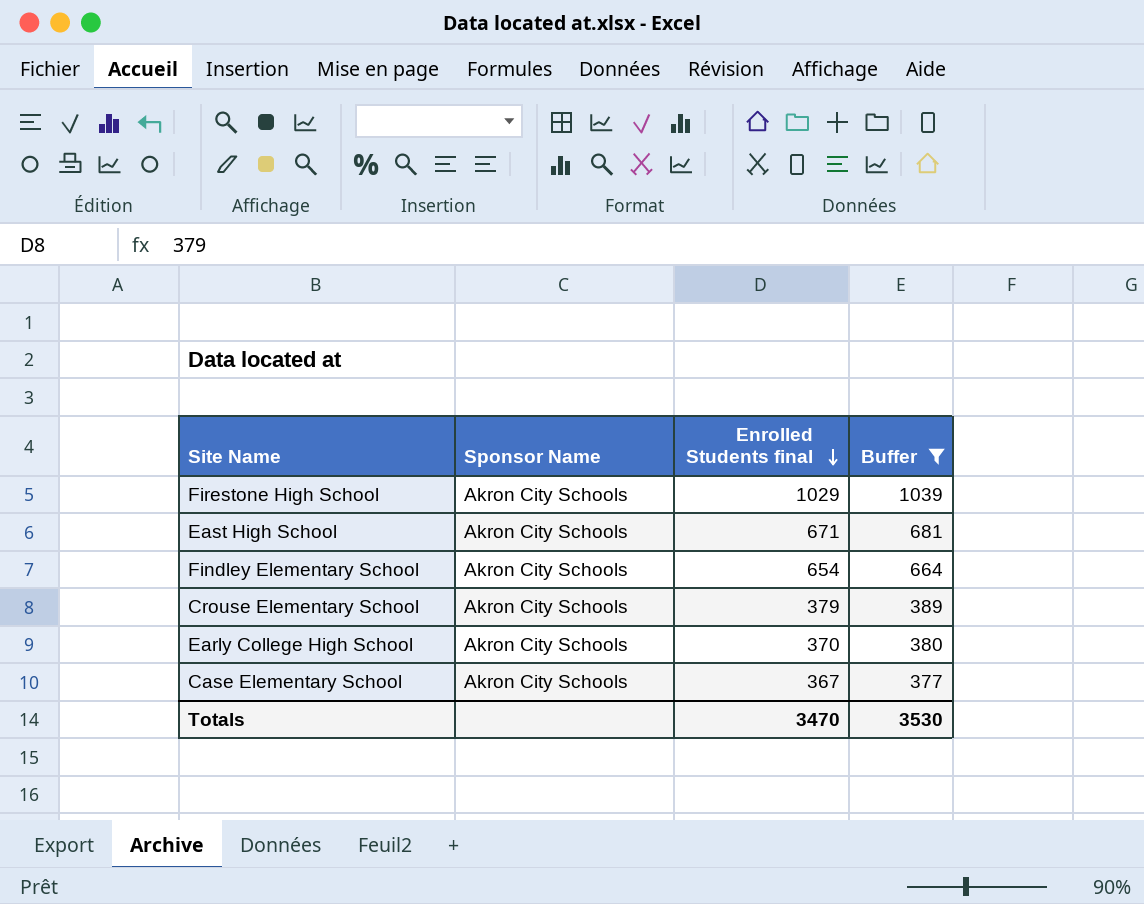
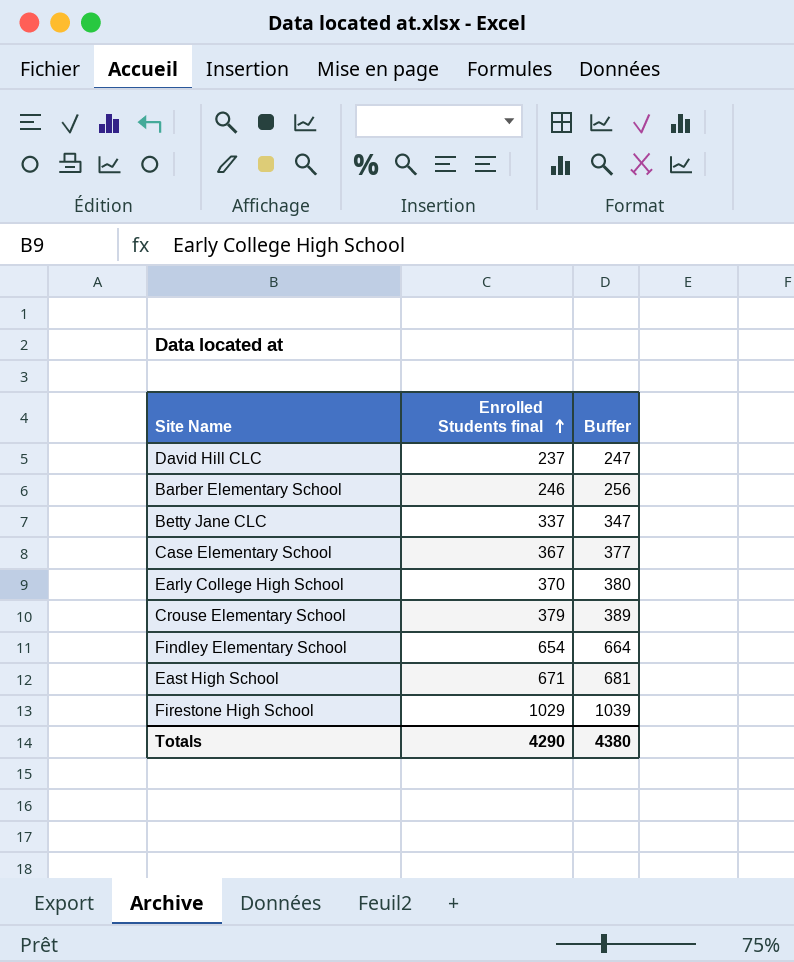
filter: Buffer >= 377 -> none
row order: Enrolled Students final descending -> Enrolled Students final ascending
column Sponsor Name | position: 2 -> none
Totals | Enrolled Students final: 3470 -> 4290
Totals | Buffer: 3530 -> 4380

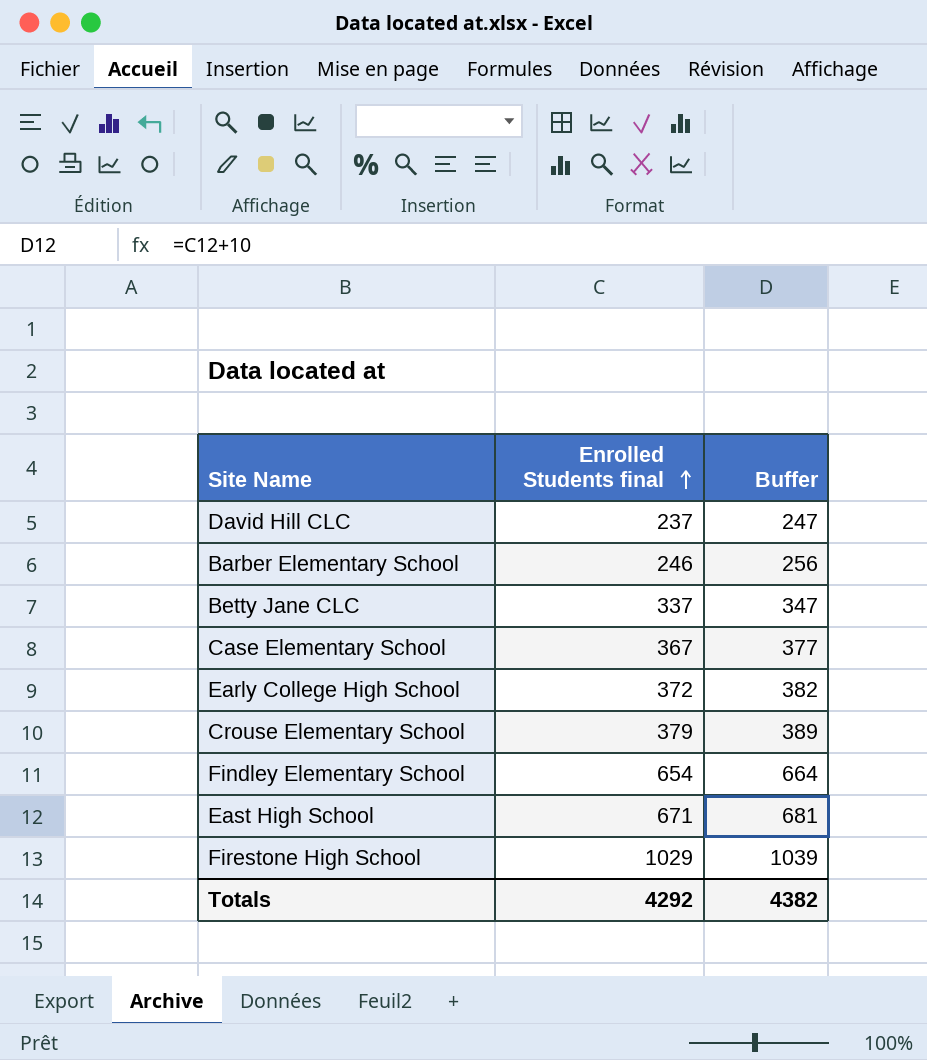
Early College High School | Enrolled Students final: 370 -> 372
Early College High School | Buffer: 380 -> 382
Totals | Enrolled Students final: 4290 -> 4292
Totals | Buffer: 4380 -> 4382

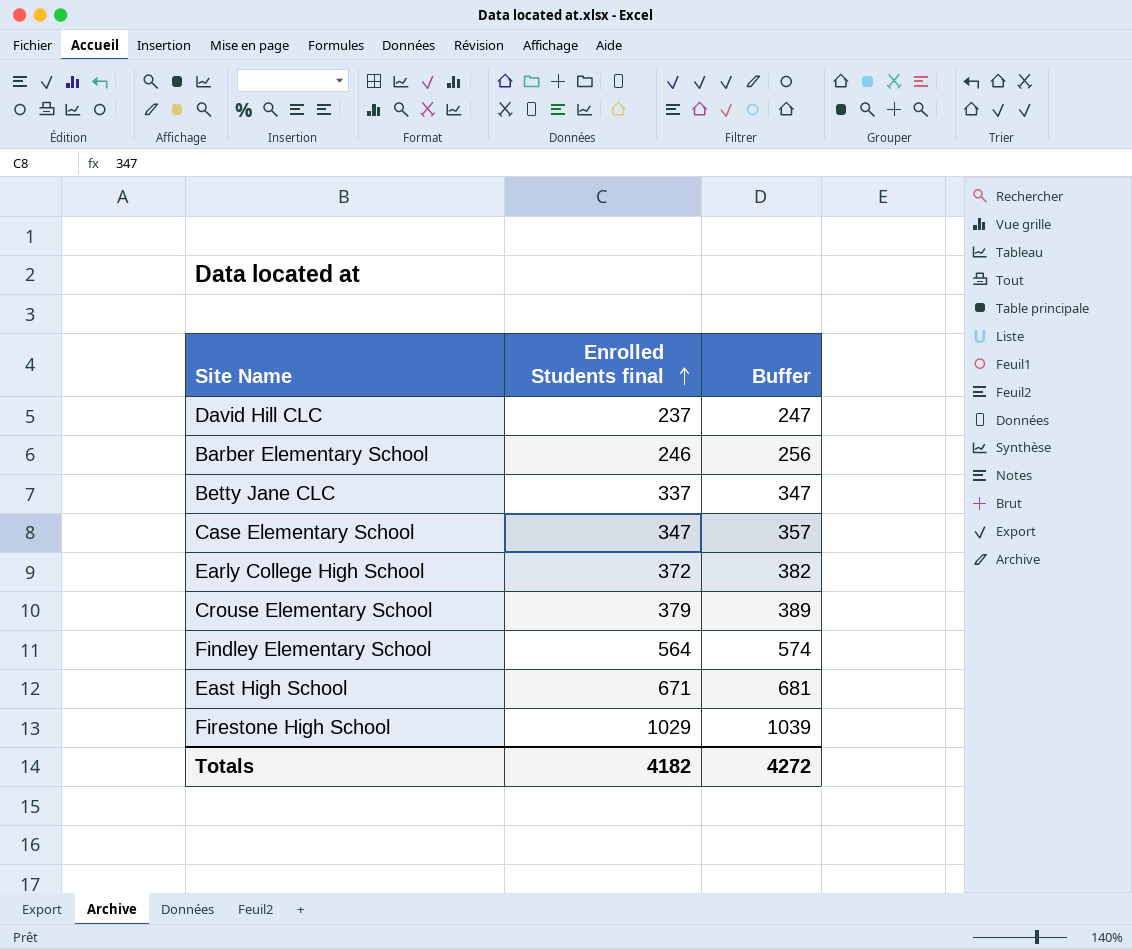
Case Elementary School | Enrolled Students final: 367 -> 347
Case Elementary School | Buffer: 377 -> 357
Findley Elementary School | Enrolled Students final: 654 -> 564
Findley Elementary School | Buffer: 664 -> 574
Totals | Enrolled Students final: 4292 -> 4182
Totals | Buffer: 4382 -> 4272

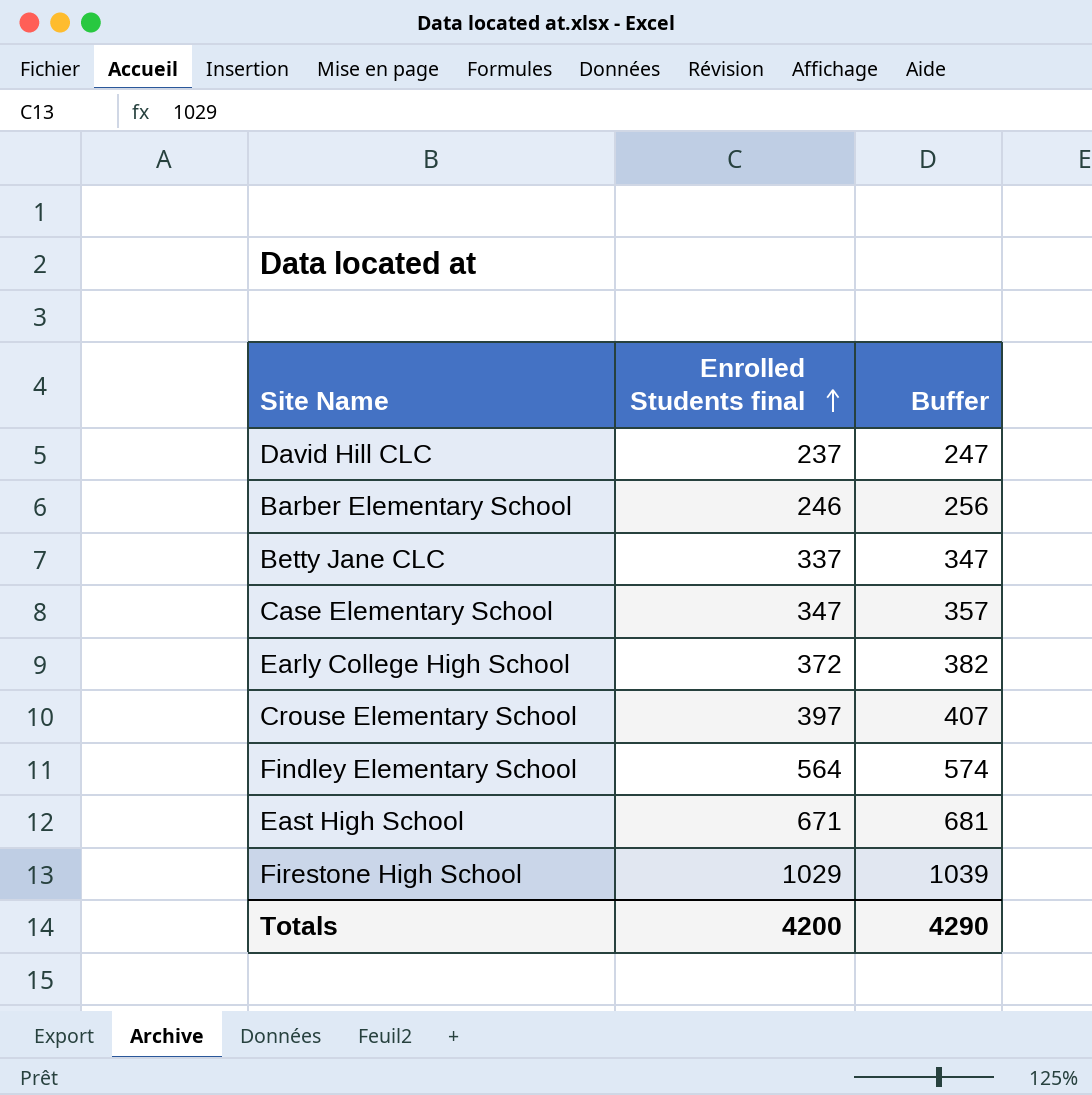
Crouse Elementary School | Enrolled Students final: 379 -> 397
Crouse Elementary School | Buffer: 389 -> 407
Totals | Enrolled Students final: 4182 -> 4200
Totals | Buffer: 4272 -> 4290

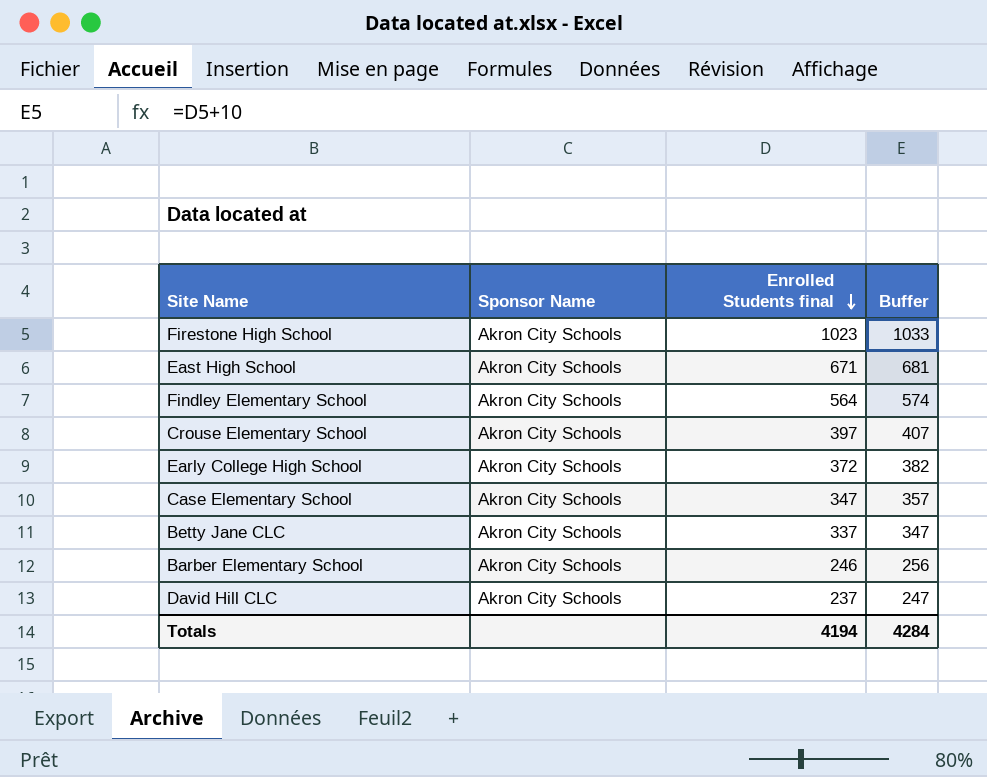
row order: Enrolled Students final ascending -> Enrolled Students final descending
column Sponsor Name | position: none -> 2
Firestone High School | Enrolled Students final: 1029 -> 1023
Firestone High School | Buffer: 1039 -> 1033
Totals | Enrolled Students final: 4200 -> 4194
Totals | Buffer: 4290 -> 4284

